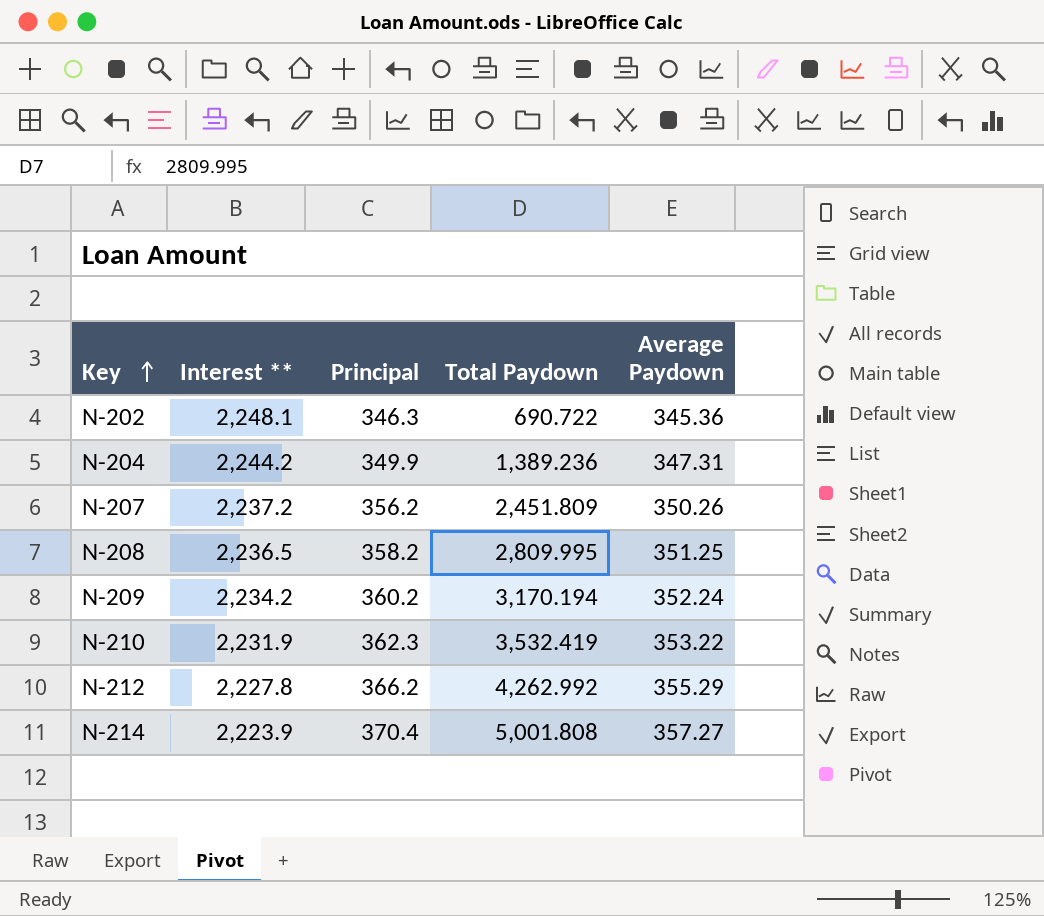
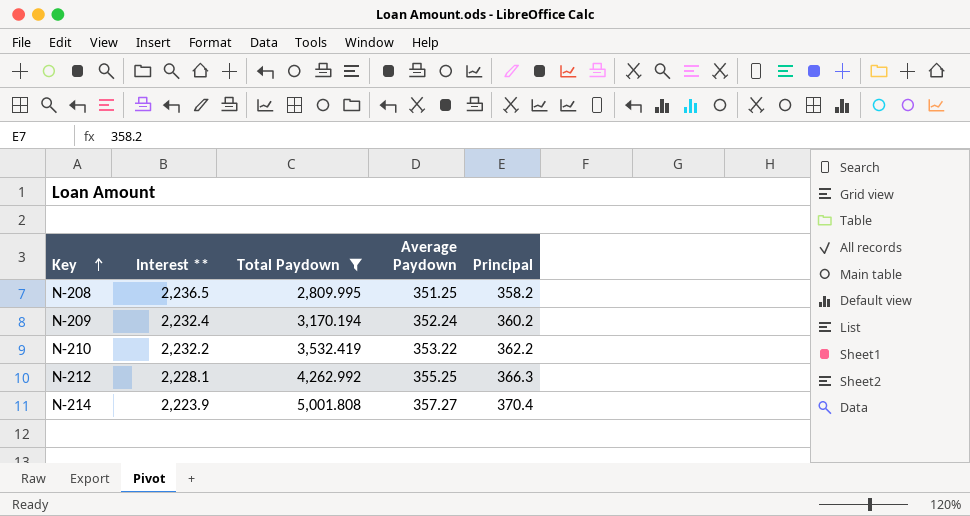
filter: none -> Total Paydown >= 2,809.995
column Principal | position: 3 -> 5
N-209 | Interest **: 2,234.2 -> 2,232.4
N-210 | Interest **: 2,231.9 -> 2,232.2
N-210 | Principal: 362.3 -> 362.2
N-212 | Interest **: 2,227.8 -> 2,228.1
N-212 | Average Paydown: 355.29 -> 355.25
N-212 | Principal: 366.2 -> 366.3

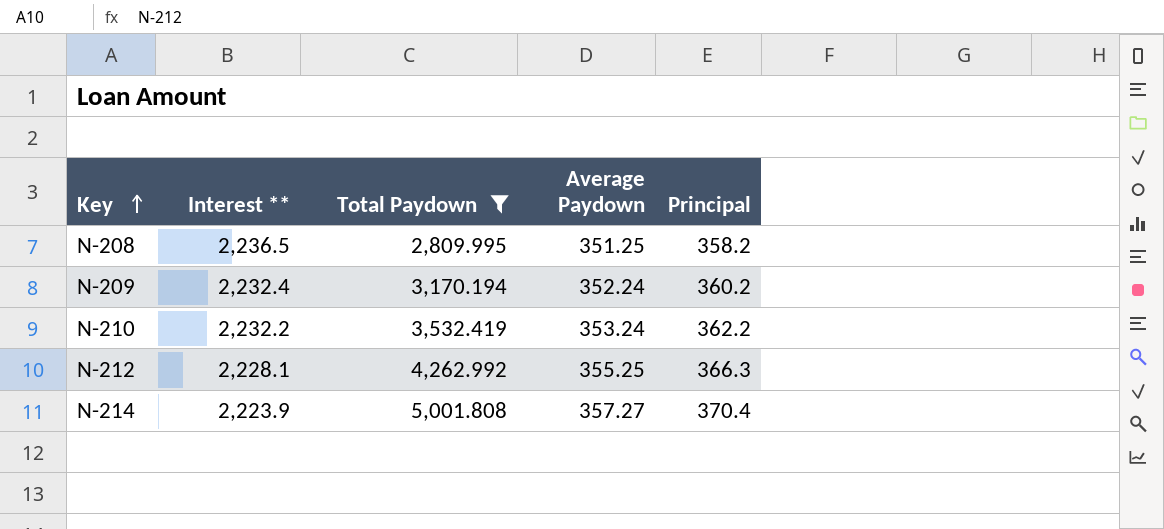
N-210 | Average Paydown: 353.22 -> 353.24

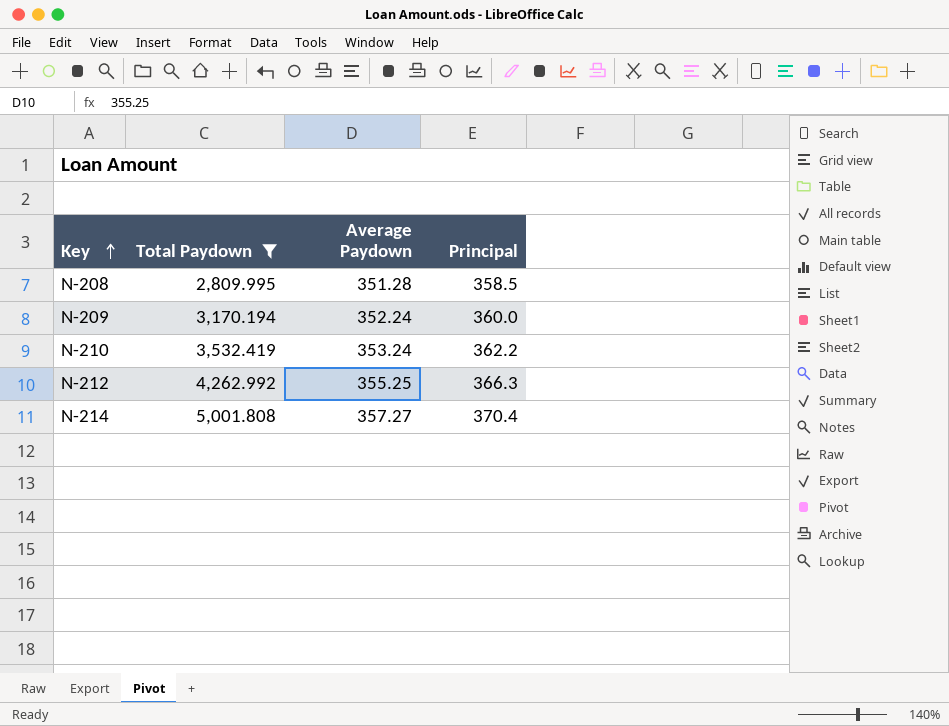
column Interest ** | position: 2 -> none
N-208 | Average Paydown: 351.25 -> 351.28
N-208 | Principal: 358.2 -> 358.5
N-209 | Principal: 360.2 -> 360.0

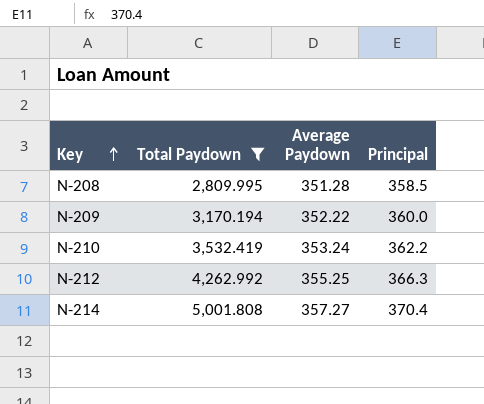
N-209 | Average Paydown: 352.24 -> 352.22

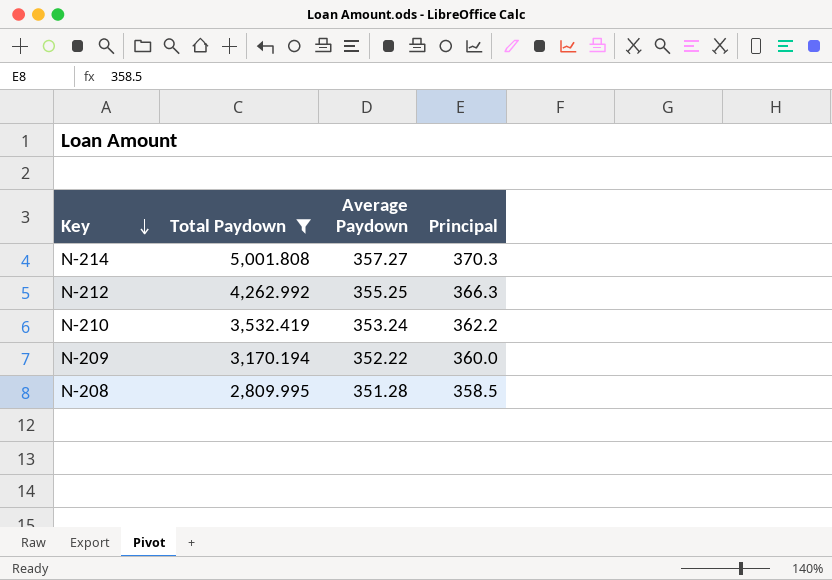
row order: Key ascending -> Key descending
N-214 | Principal: 370.4 -> 370.3

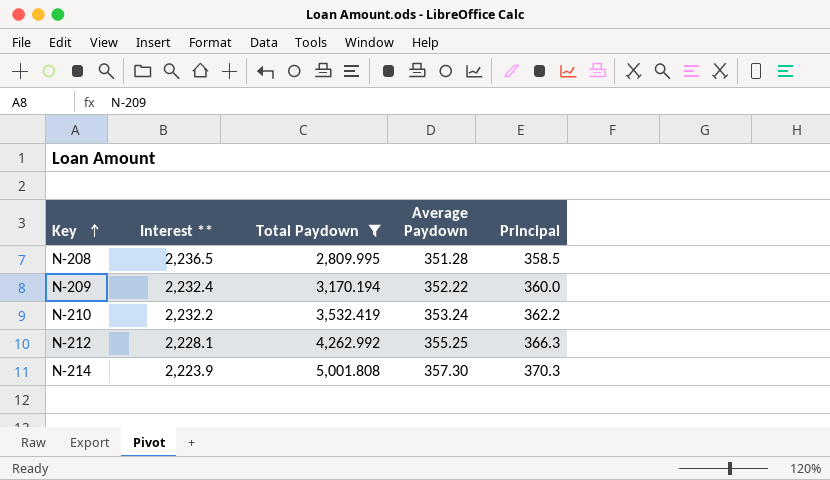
row order: Key descending -> Key ascending
column Interest ** | position: none -> 2
N-214 | Average Paydown: 357.27 -> 357.30

